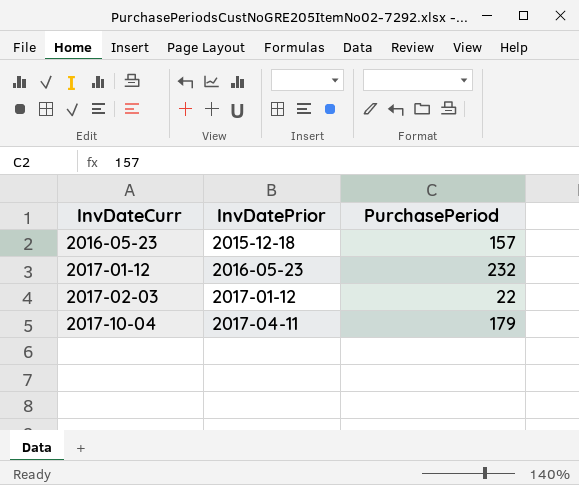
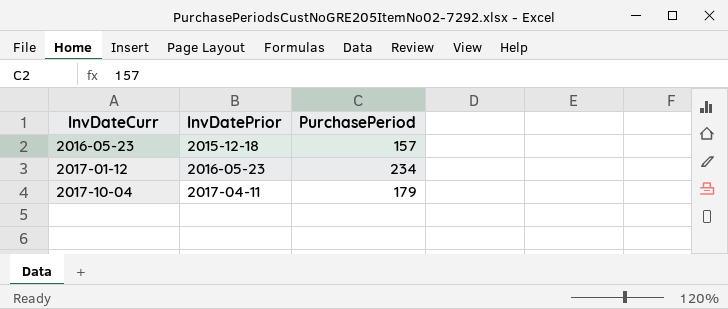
row 2017-02-03: 2017-01-12 | 22 -> none
2017-01-12 | PurchasePeriod: 232 -> 234

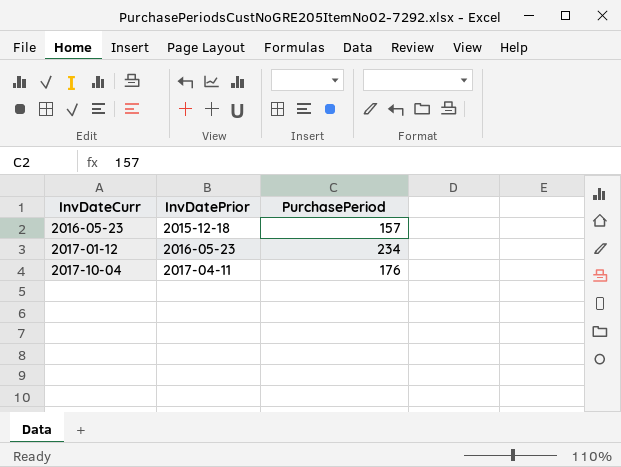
2017-10-04 | PurchasePeriod: 179 -> 176

